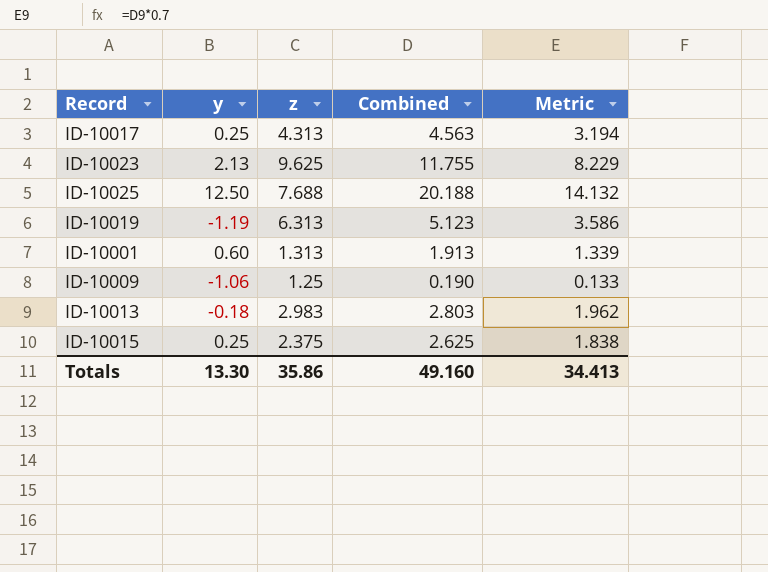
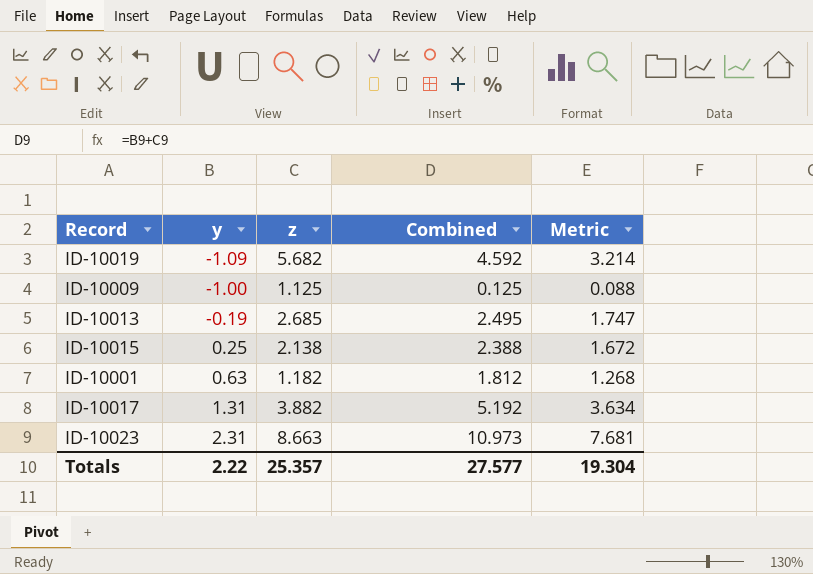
row order: none -> y ascending
row ID-10025: 12.50 | 7.688 | 20.188 | 14.132 -> none
ID-10019 | y: -1.19 -> -1.09
ID-10019 | z: 6.313 -> 5.682
ID-10019 | Combined: 5.123 -> 4.592
ID-10019 | Metric: 3.586 -> 3.214
ID-10009 | y: -1.06 -> -1.00
ID-10009 | z: 1.25 -> 1.125
ID-10009 | Combined: 0.190 -> 0.125
ID-10009 | Metric: 0.133 -> 0.088
ID-10013 | y: -0.18 -> -0.19
ID-10013 | z: 2.983 -> 2.685
ID-10013 | Combined: 2.803 -> 2.495
ID-10013 | Metric: 1.962 -> 1.747
ID-10015 | z: 2.375 -> 2.138
ID-10015 | Combined: 2.625 -> 2.388
ID-10015 | Metric: 1.838 -> 1.672
ID-10001 | y: 0.60 -> 0.63
ID-10001 | z: 1.313 -> 1.182
ID-10001 | Combined: 1.913 -> 1.812
ID-10001 | Metric: 1.339 -> 1.268
ID-10017 | y: 0.25 -> 1.31
ID-10017 | z: 4.313 -> 3.882
ID-10017 | Combined: 4.563 -> 5.192
ID-10017 | Metric: 3.194 -> 3.634
ID-10023 | y: 2.13 -> 2.31
ID-10023 | z: 9.625 -> 8.663
ID-10023 | Combined: 11.755 -> 10.973
ID-10023 | Metric: 8.229 -> 7.681
Totals | y: 13.30 -> 2.22
Totals | z: 35.86 -> 25.357
Totals | Combined: 49.160 -> 27.577
Totals | Metric: 34.413 -> 19.304

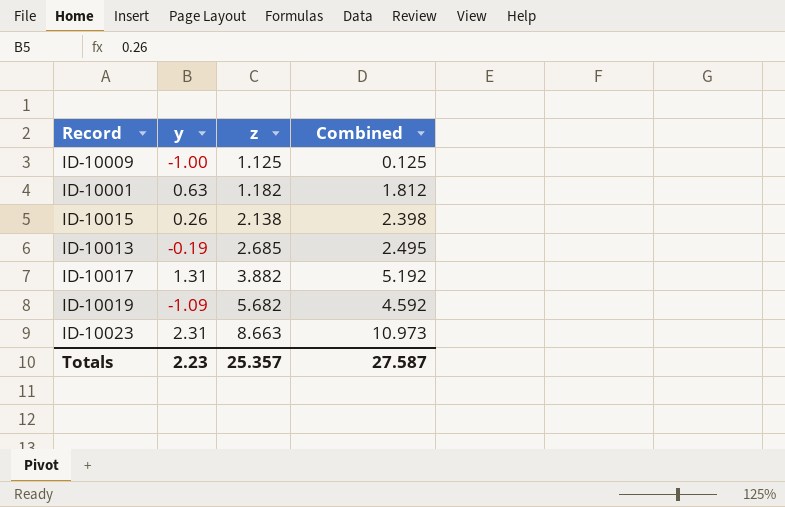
row order: y ascending -> z ascending
column Metric | formula: [Combined] * 0.7 -> none
ID-10015 | y: 0.25 -> 0.26
ID-10015 | Combined: 2.388 -> 2.398
Totals | y: 2.22 -> 2.23
Totals | Combined: 27.577 -> 27.587

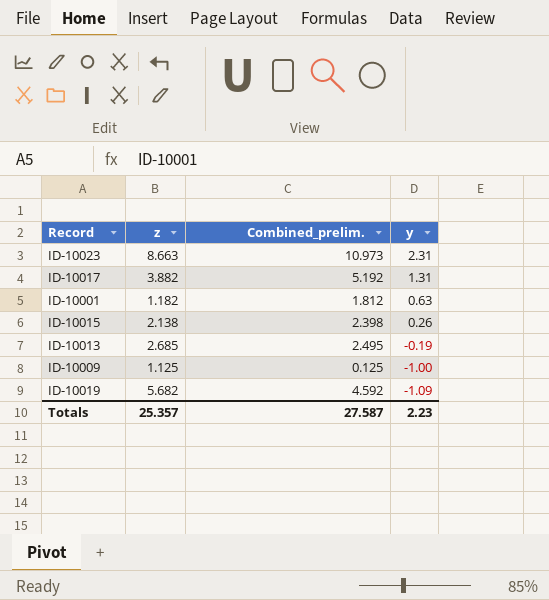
row order: z ascending -> y descending
column name: Combined -> Combined_prelim.
column y | position: 2 -> 4

